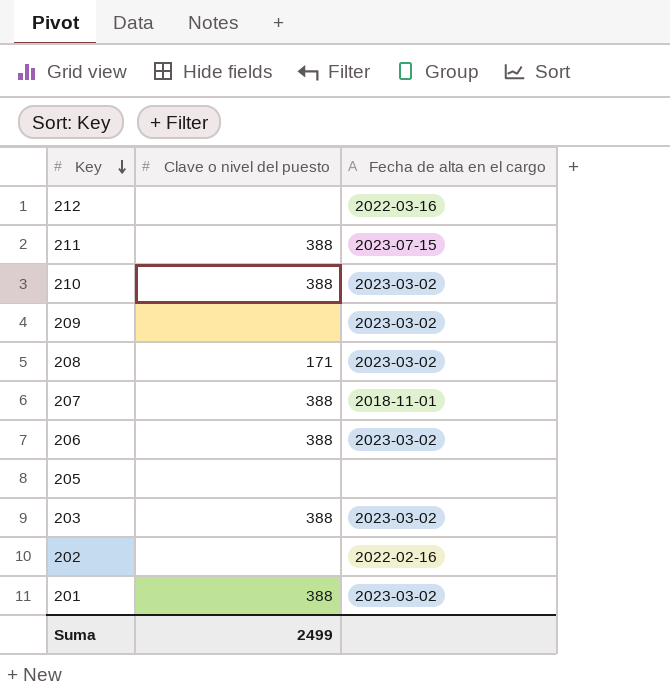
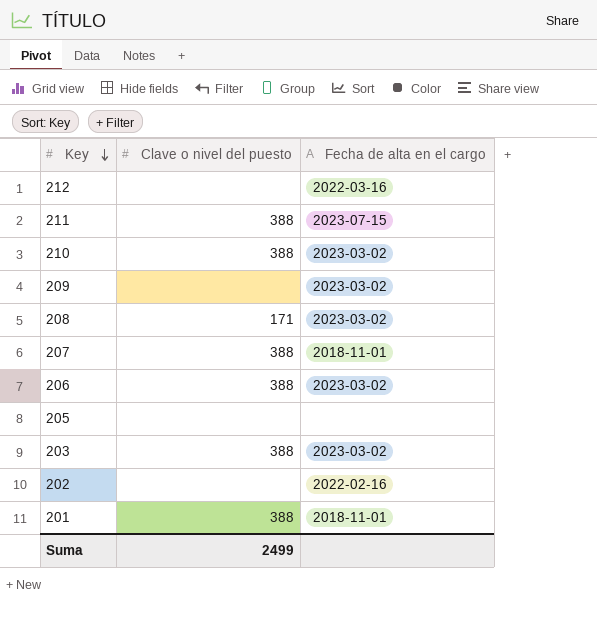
201 | Fecha de alta en el cargo: 2023-03-02 -> 2018-11-01

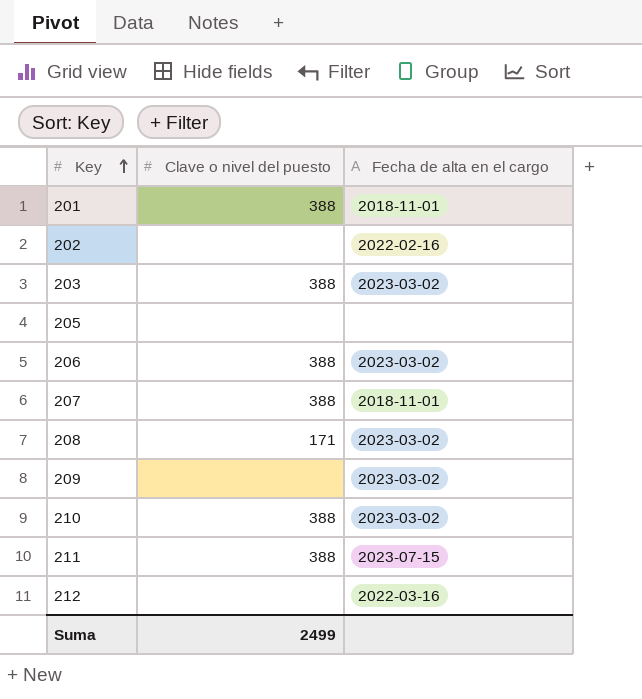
row order: Key descending -> Key ascending

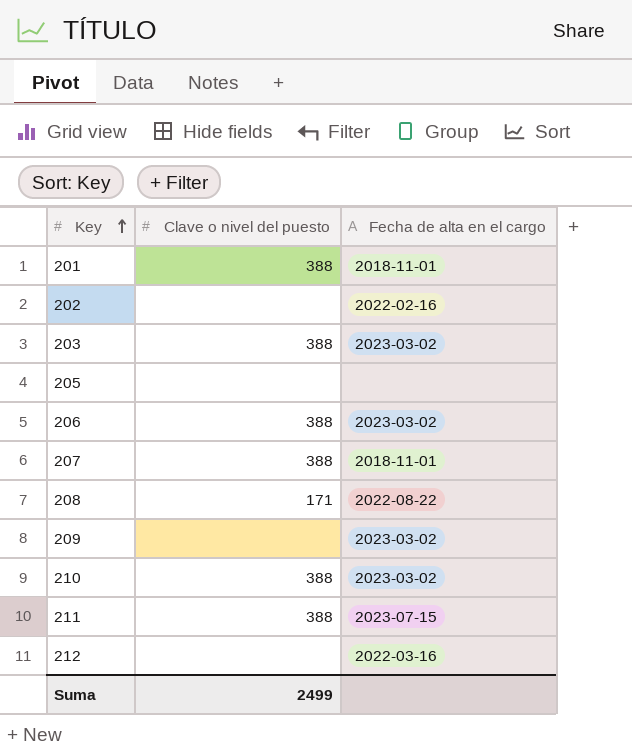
208 | Fecha de alta en el cargo: 2023-03-02 -> 2022-08-22

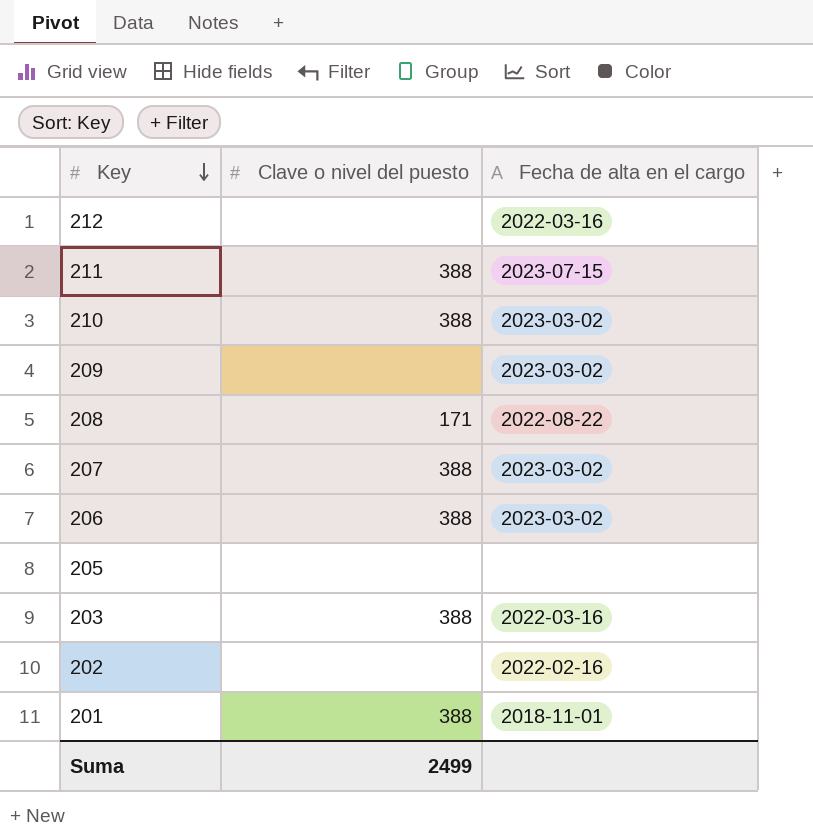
row order: Key ascending -> Key descending
207 | Fecha de alta en el cargo: 2018-11-01 -> 2023-03-02
203 | Fecha de alta en el cargo: 2023-03-02 -> 2022-03-16

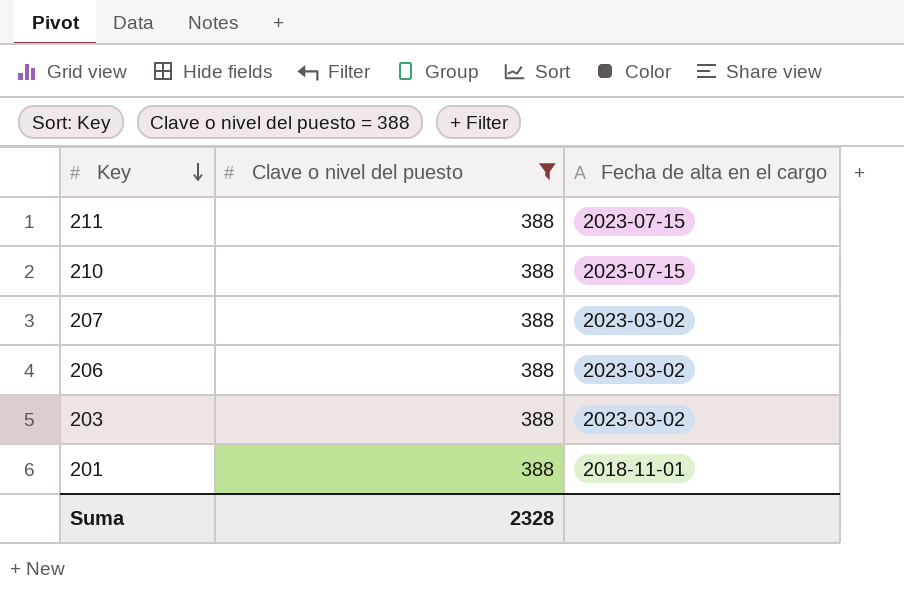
filter: none -> Clave o nivel del puesto = 388
210 | Fecha de alta en el cargo: 2023-03-02 -> 2023-07-15
203 | Fecha de alta en el cargo: 2022-03-16 -> 2023-03-02
Suma | Clave o nivel del puesto: 2499 -> 2328

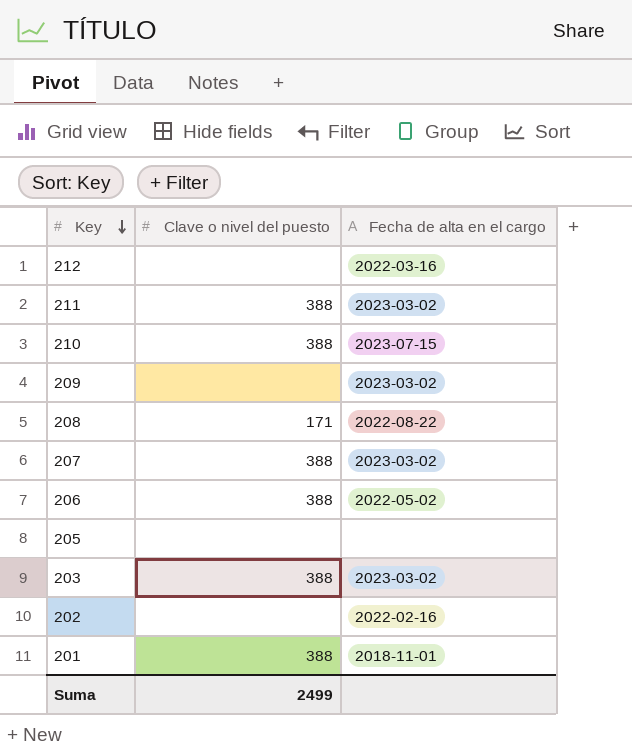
filter: Clave o nivel del puesto = 388 -> none
211 | Fecha de alta en el cargo: 2023-07-15 -> 2023-03-02
206 | Fecha de alta en el cargo: 2023-03-02 -> 2022-05-02
Suma | Clave o nivel del puesto: 2328 -> 2499

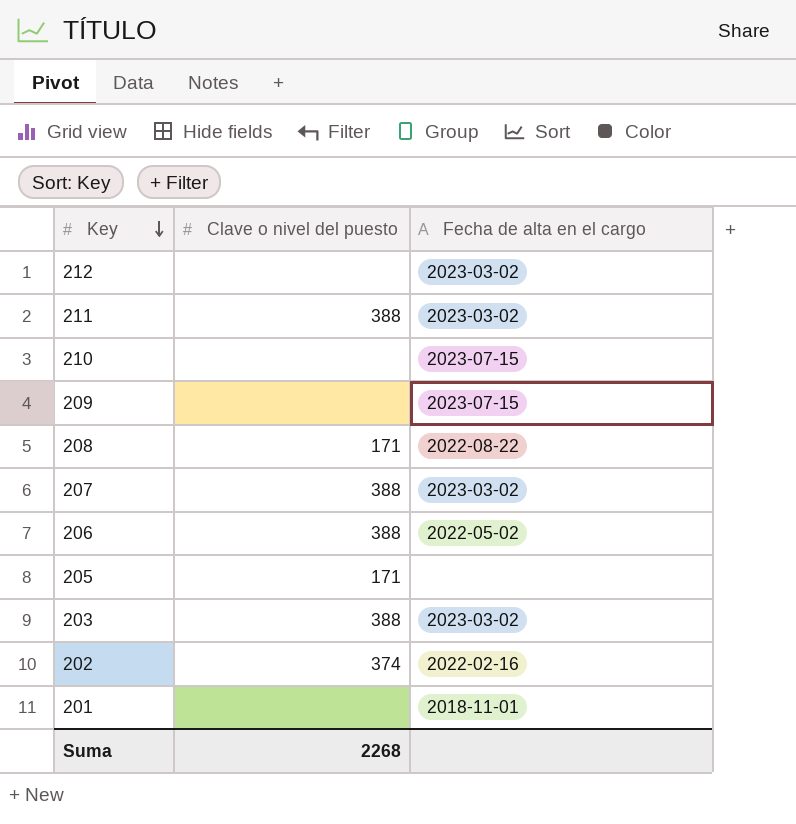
212 | Fecha de alta en el cargo: 2022-03-16 -> 2023-03-02
210 | Clave o nivel del puesto: 388 -> none
209 | Fecha de alta en el cargo: 2023-03-02 -> 2023-07-15
205 | Clave o nivel del puesto: none -> 171
202 | Clave o nivel del puesto: none -> 374
201 | Clave o nivel del puesto: 388 -> none
Suma | Clave o nivel del puesto: 2499 -> 2268

